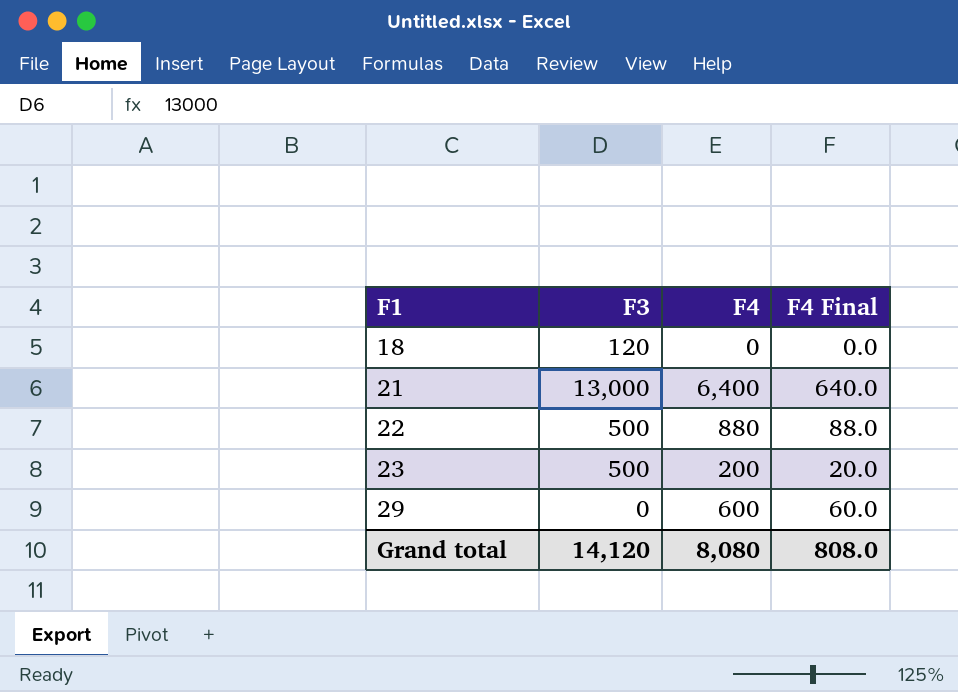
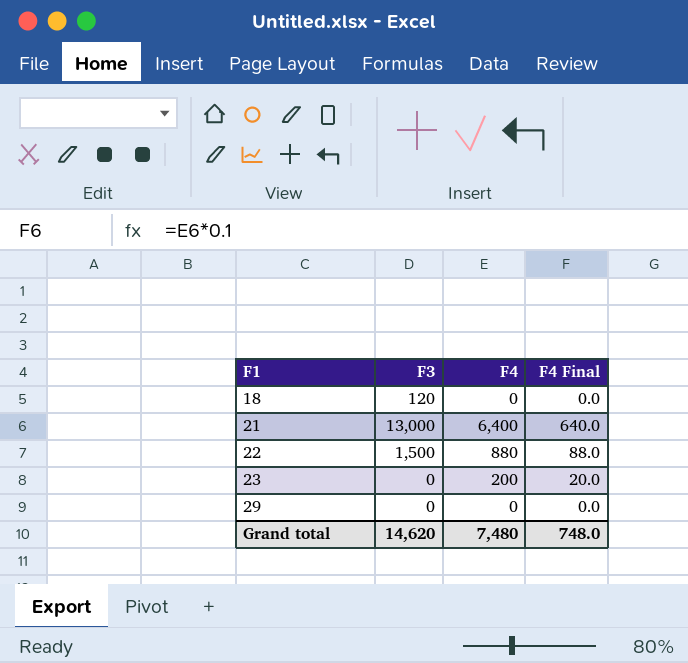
22 | F3: 500 -> 1,500
23 | F3: 500 -> 0
29 | F4: 600 -> 0
29 | F4 Final: 60.0 -> 0.0
Grand total | F3: 14,120 -> 14,620
Grand total | F4: 8,080 -> 7,480
Grand total | F4 Final: 808.0 -> 748.0

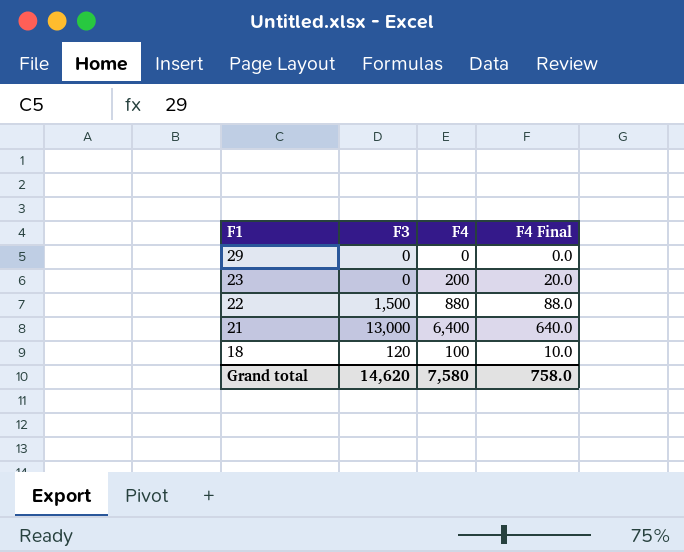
row order: F1 ascending -> F1 descending
18 | F4: 0 -> 100
18 | F4 Final: 0.0 -> 10.0
Grand total | F4: 7,480 -> 7,580
Grand total | F4 Final: 748.0 -> 758.0

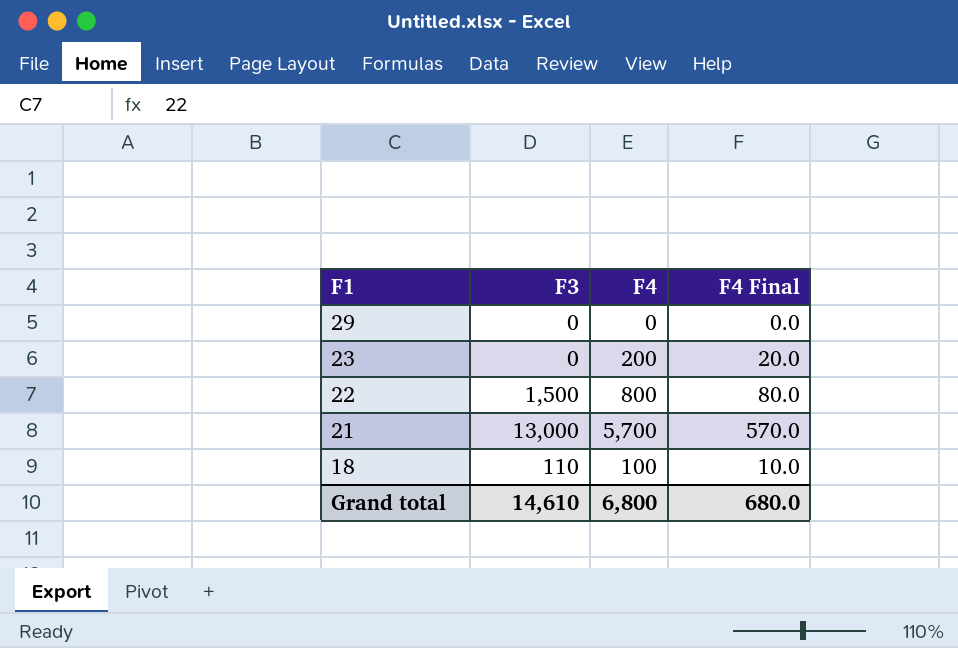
22 | F4: 880 -> 800
22 | F4 Final: 88.0 -> 80.0
21 | F4: 6,400 -> 5,700
21 | F4 Final: 640.0 -> 570.0
18 | F3: 120 -> 110
Grand total | F3: 14,620 -> 14,610
Grand total | F4: 7,580 -> 6,800
Grand total | F4 Final: 758.0 -> 680.0

